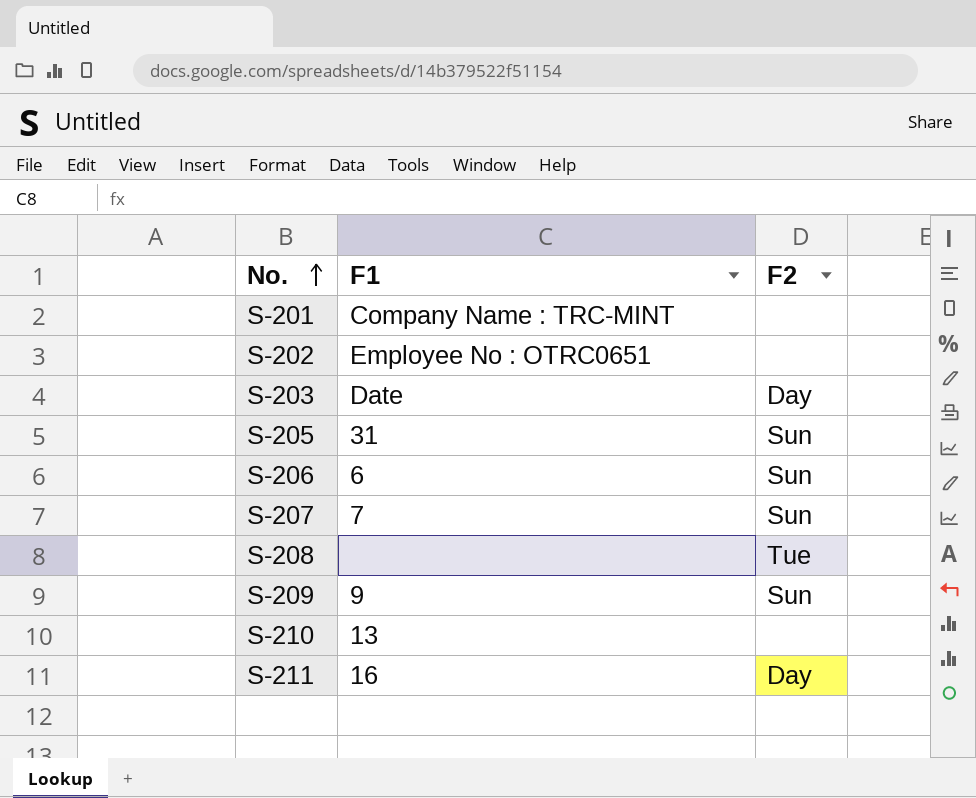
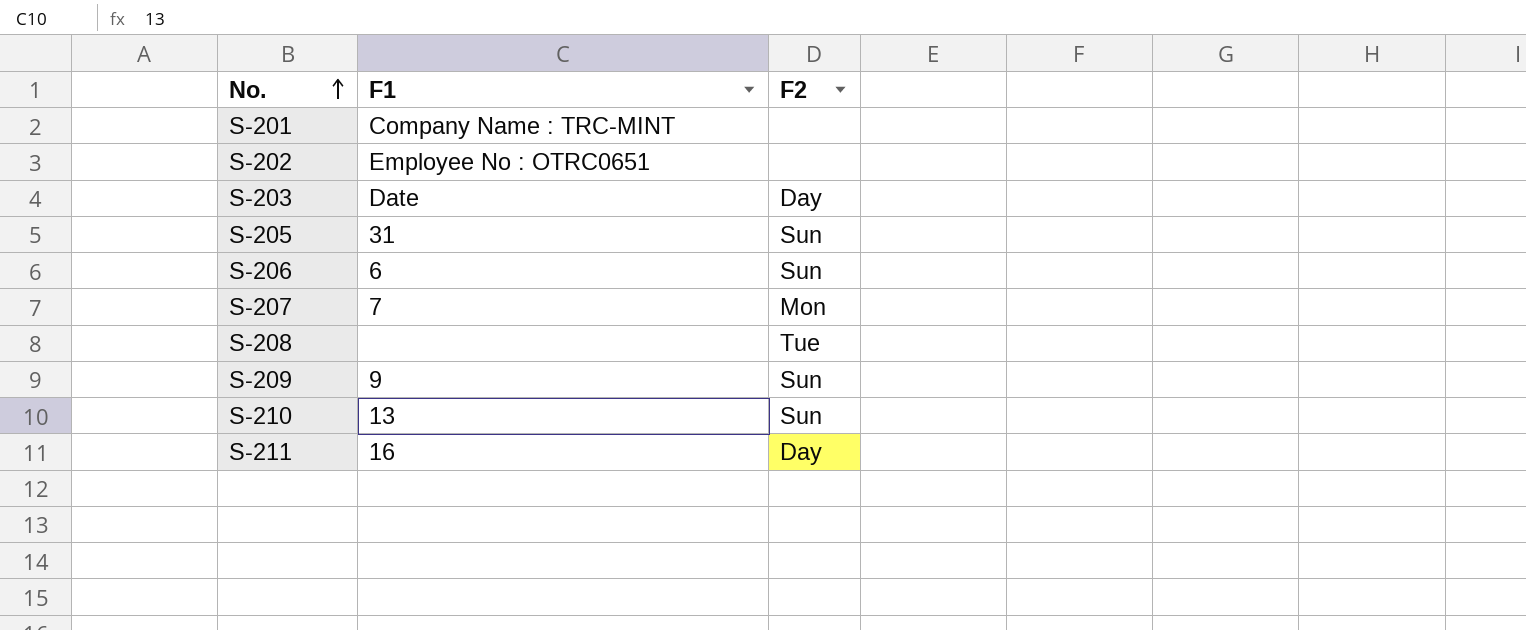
S-207 | F2: Sun -> Mon
S-210 | F2: none -> Sun

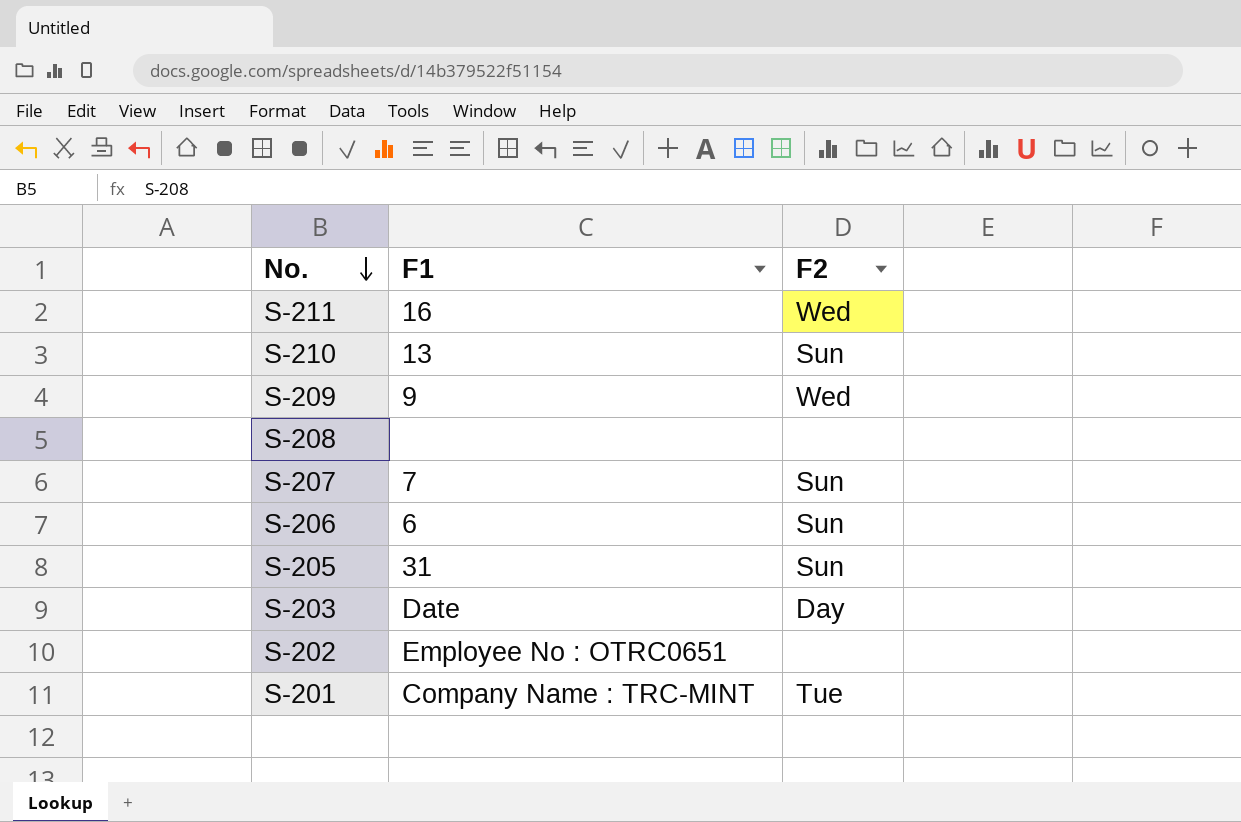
row order: No. ascending -> No. descending
S-211 | F2: Day -> Wed
S-209 | F2: Sun -> Wed
S-208 | F2: Tue -> none
S-207 | F2: Mon -> Sun
S-201 | F2: none -> Tue

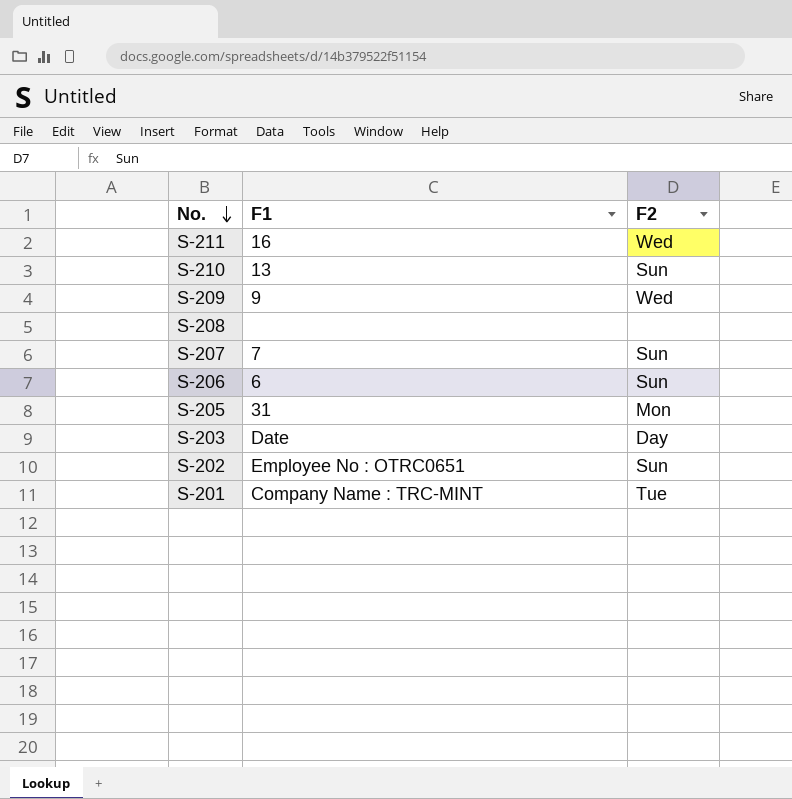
S-205 | F2: Sun -> Mon
S-202 | F2: none -> Sun

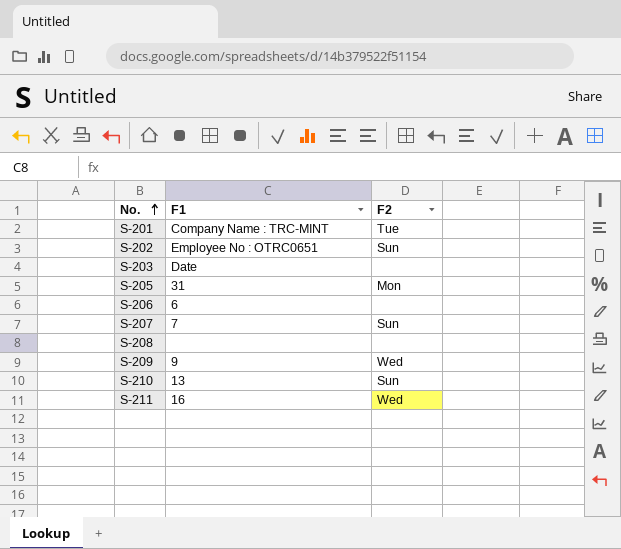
row order: No. descending -> No. ascending
S-203 | F2: Day -> none
S-206 | F2: Sun -> none

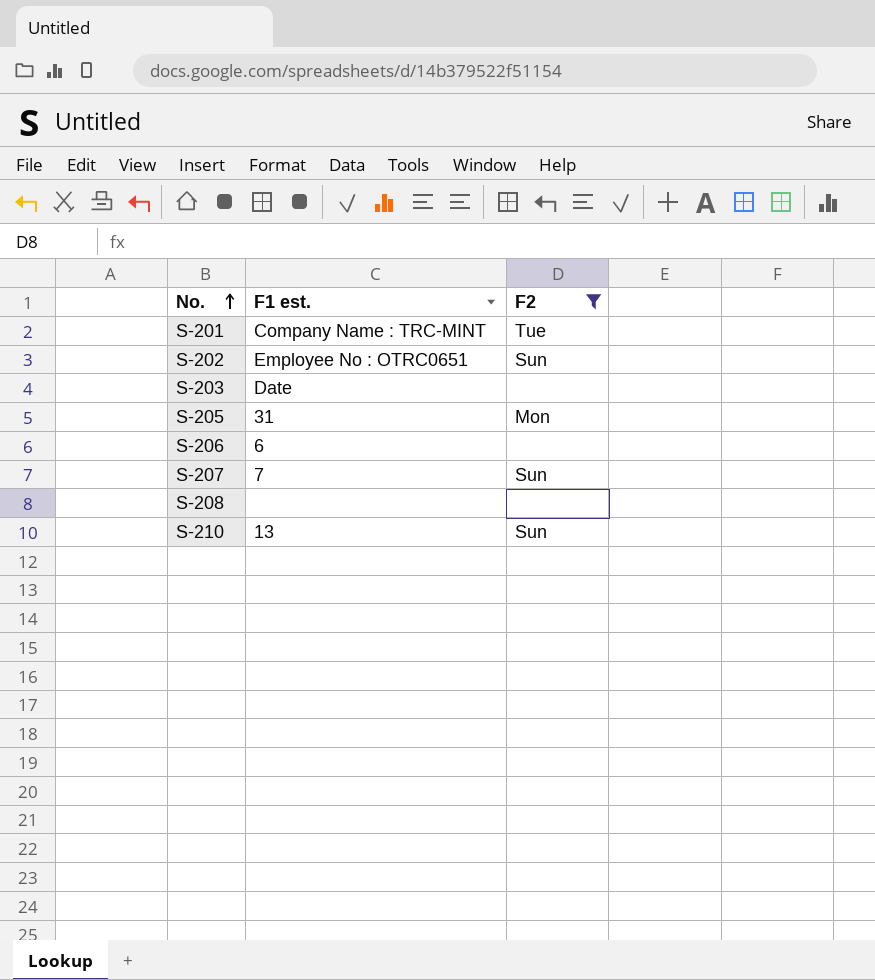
filter: none -> F2 != Wed
column name: F1 -> F1 est.

